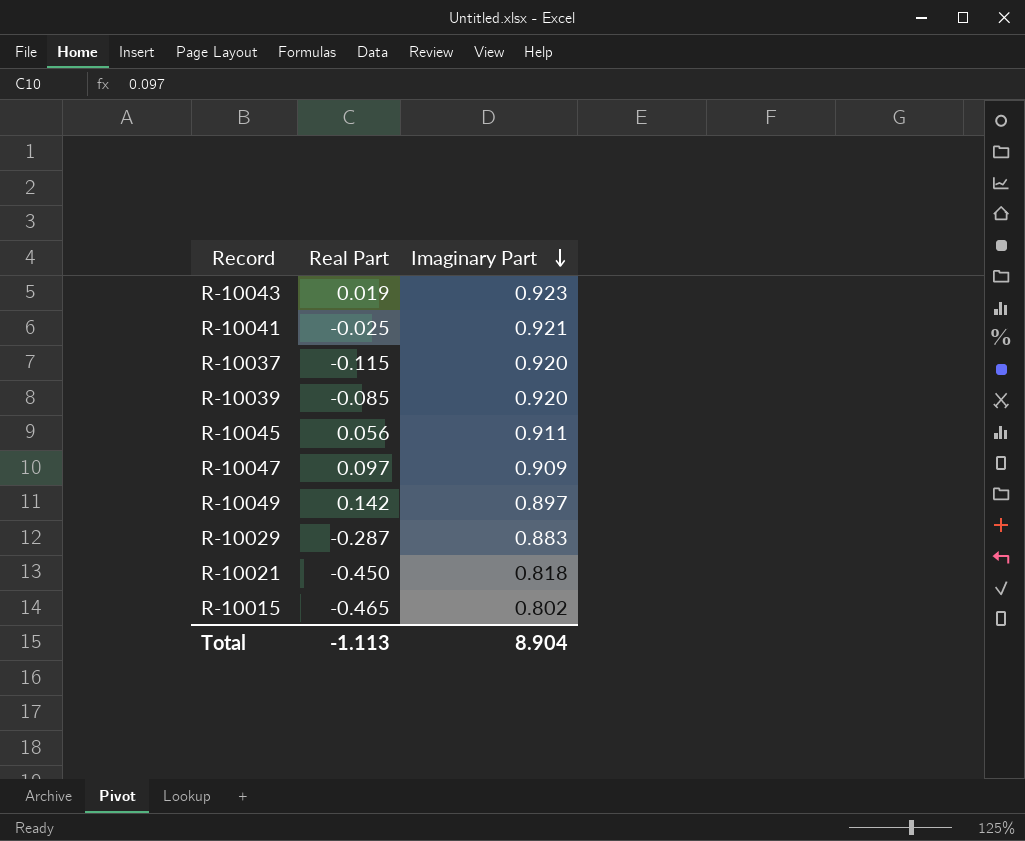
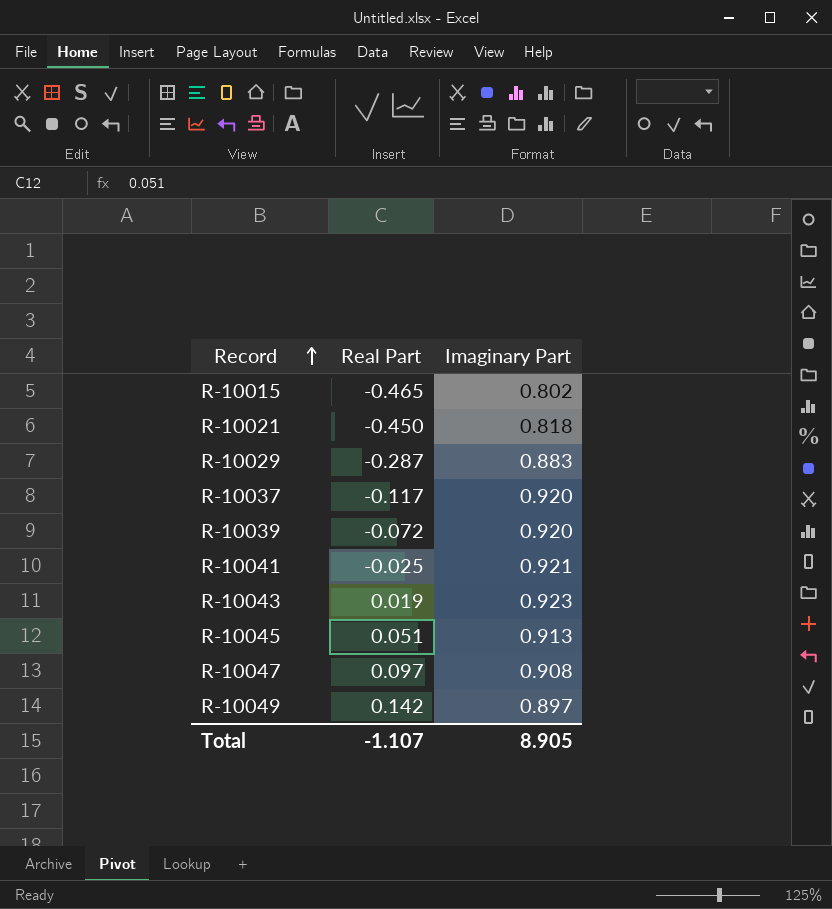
row order: Imaginary Part descending -> Record ascending
R-10037 | Real Part: -0.115 -> -0.117
R-10039 | Real Part: -0.085 -> -0.072
R-10045 | Real Part: 0.056 -> 0.051
R-10045 | Imaginary Part: 0.911 -> 0.913
R-10047 | Imaginary Part: 0.909 -> 0.908
Total | Real Part: -1.113 -> -1.107
Total | Imaginary Part: 8.904 -> 8.905

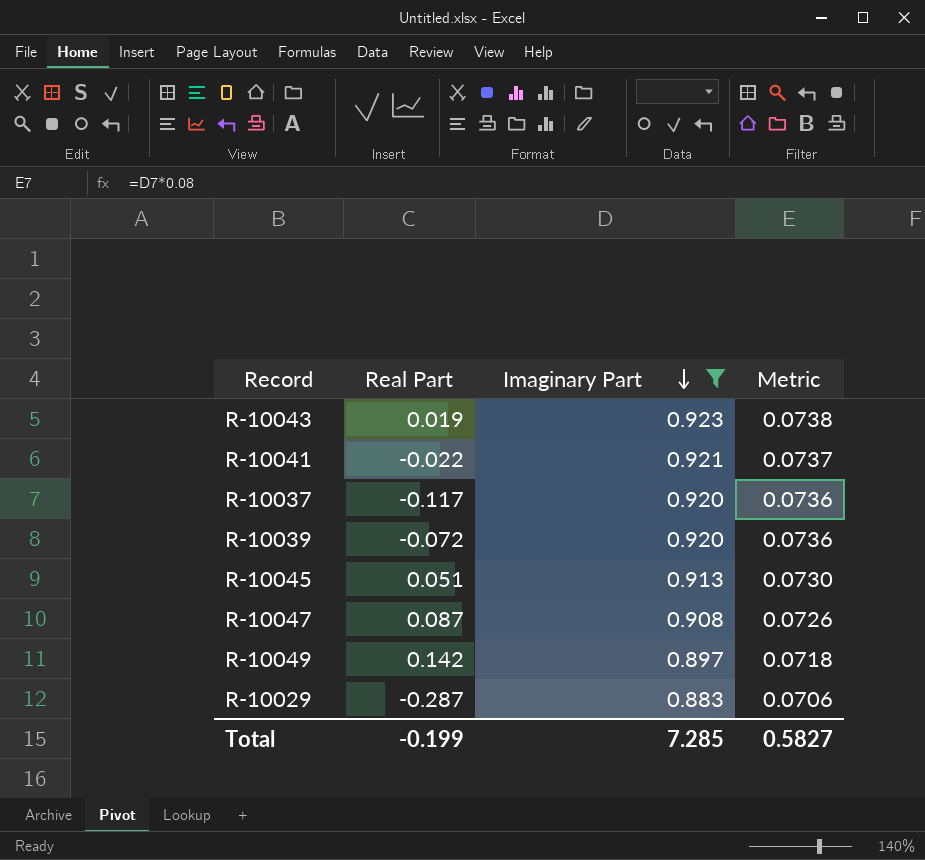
filter: none -> Imaginary Part >= 0.883
row order: Record ascending -> Imaginary Part descending
column Metric | formula: none -> [Imaginary Part] * 0.08
R-10041 | Real Part: -0.025 -> -0.022
R-10047 | Real Part: 0.097 -> 0.087
Total | Real Part: -1.107 -> -0.199
Total | Imaginary Part: 8.905 -> 7.285

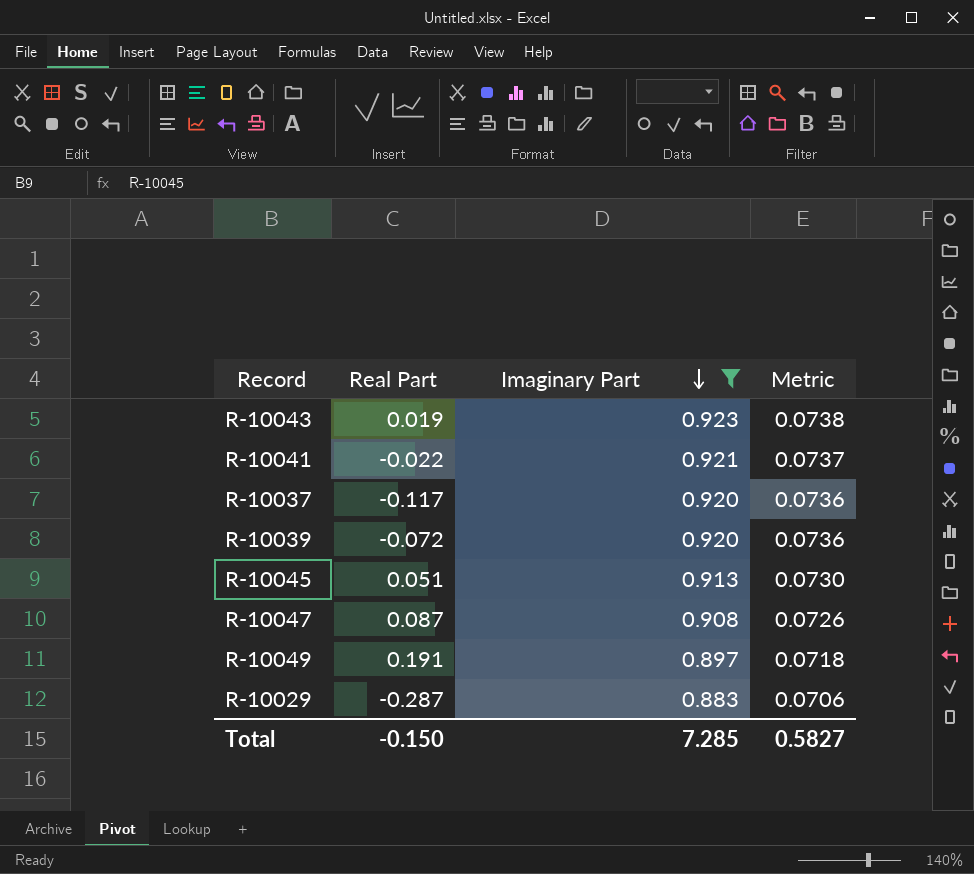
R-10049 | Real Part: 0.142 -> 0.191
Total | Real Part: -0.199 -> -0.150

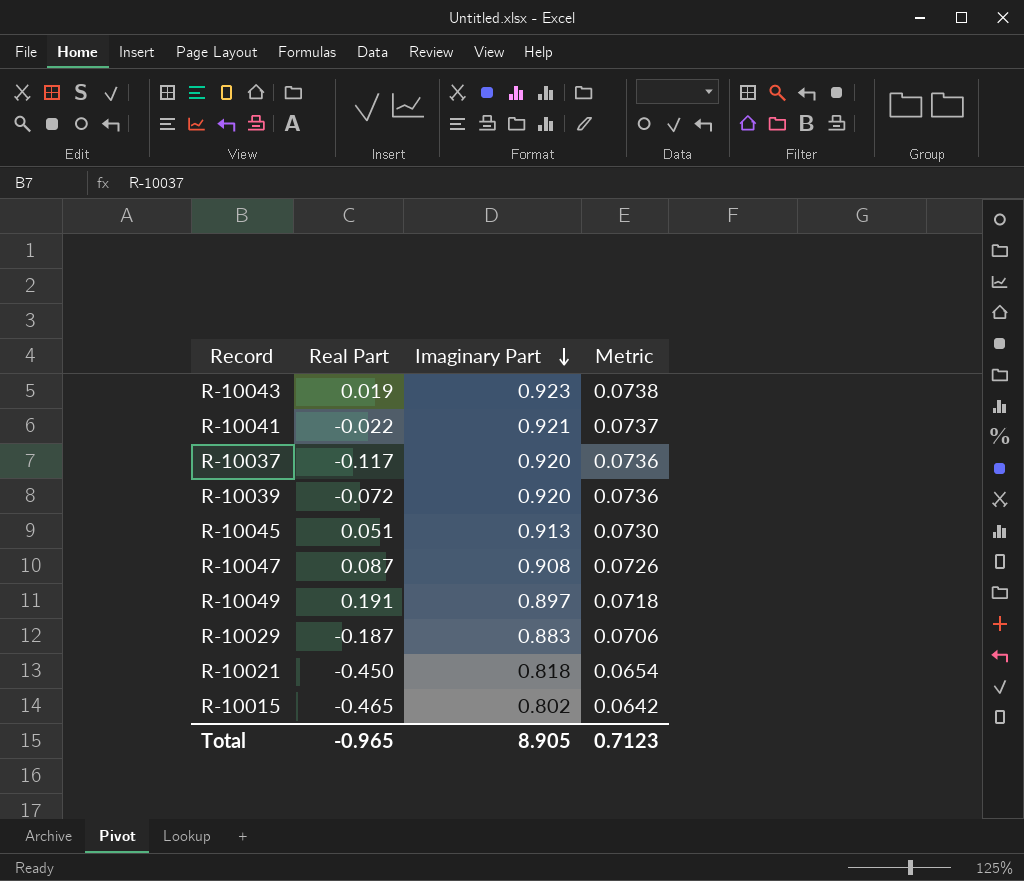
filter: Imaginary Part >= 0.883 -> none
R-10029 | Real Part: -0.287 -> -0.187
Total | Real Part: -0.150 -> -0.965
Total | Imaginary Part: 7.285 -> 8.905
Total | Metric: 0.5827 -> 0.7123

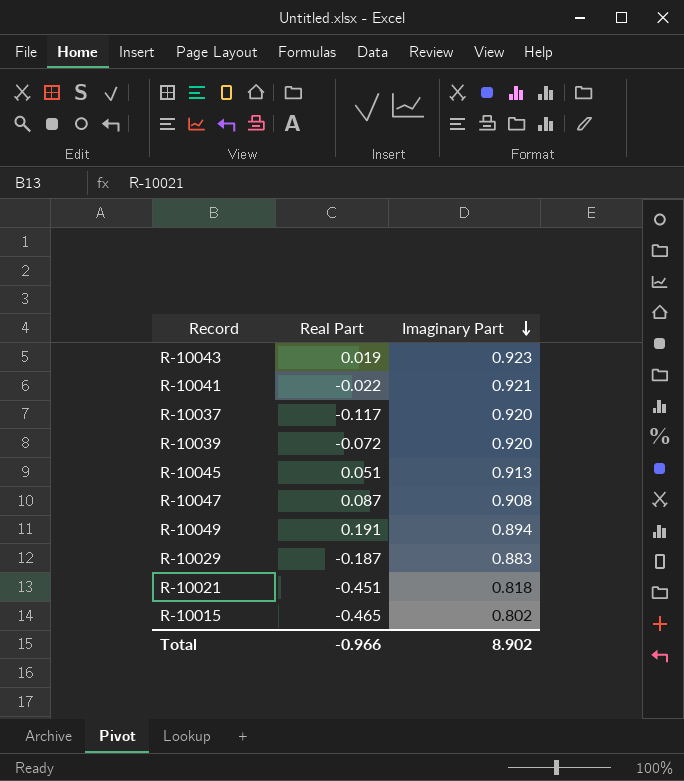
column Metric | formula: [Imaginary Part] * 0.08 -> none
R-10049 | Imaginary Part: 0.897 -> 0.894
R-10021 | Real Part: -0.450 -> -0.451
Total | Real Part: -0.965 -> -0.966
Total | Imaginary Part: 8.905 -> 8.902

